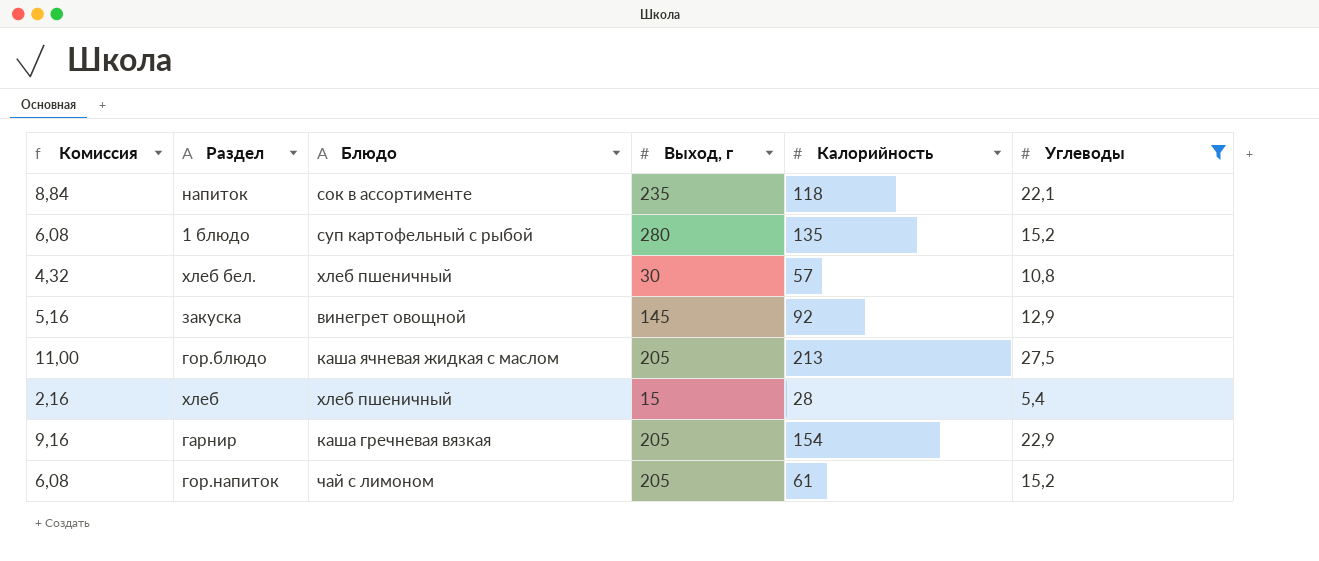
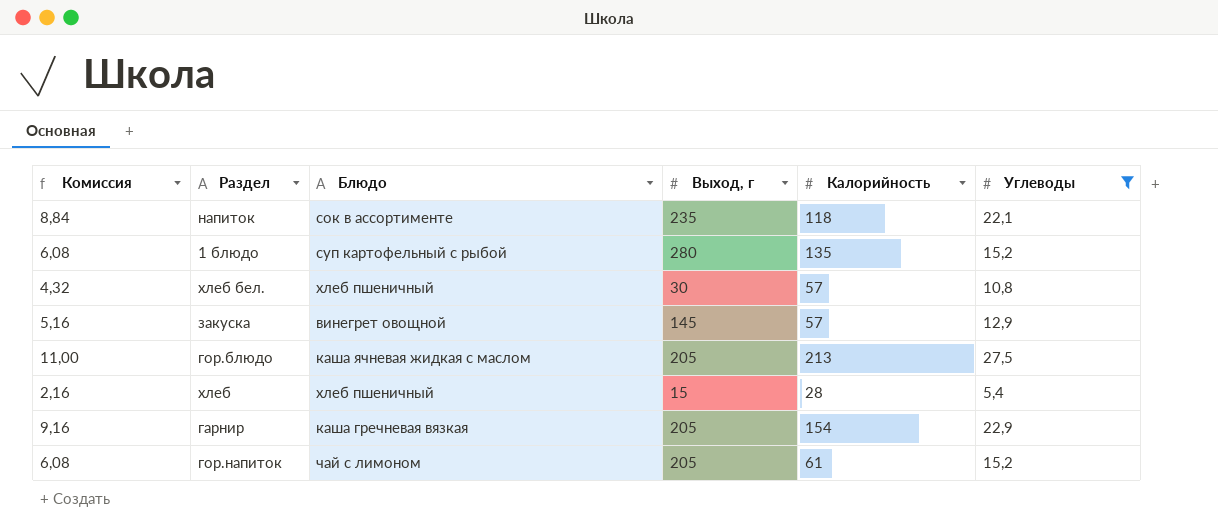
закуска | Калорийность: 92 -> 57

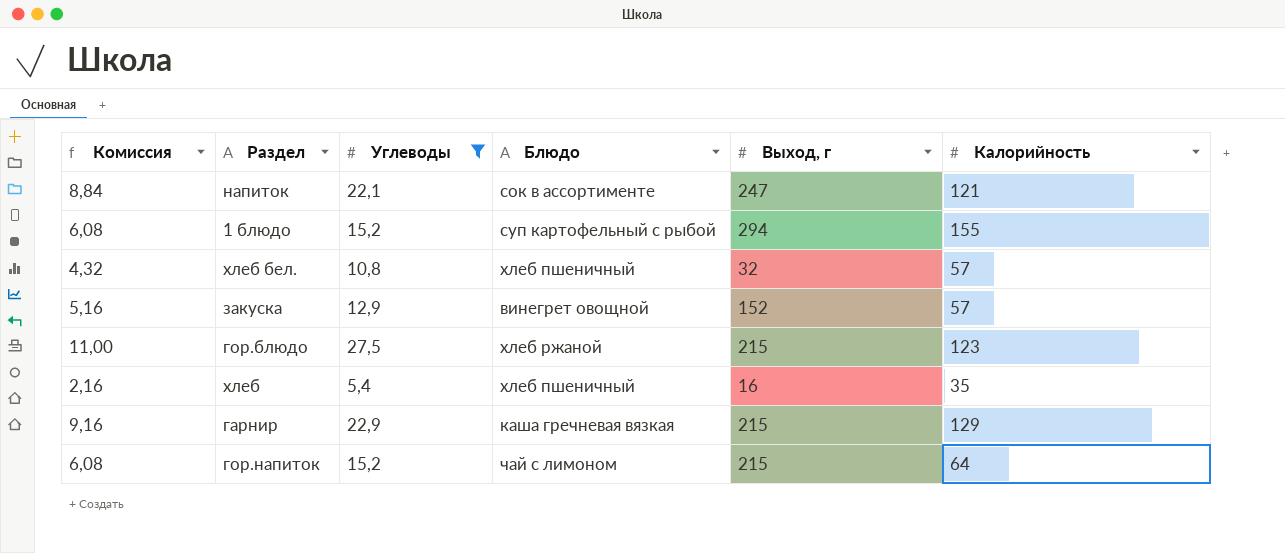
column Углеводы | position: 6 -> 3
напиток | Выход, г: 235 -> 247
напиток | Калорийность: 118 -> 121
1 блюдо | Выход, г: 280 -> 294
1 блюдо | Калорийность: 135 -> 155
хлеб бел. | Выход, г: 30 -> 32
закуска | Выход, г: 145 -> 152
гор.блюдо | Блюдо: каша ячневая жидкая с маслом -> хлеб ржаной
гор.блюдо | Выход, г: 205 -> 215
гор.блюдо | Калорийность: 213 -> 123
хлеб | Выход, г: 15 -> 16
хлеб | Калорийность: 28 -> 35
гарнир | Выход, г: 205 -> 215
гарнир | Калорийность: 154 -> 129
гор.напиток | Выход, г: 205 -> 215
гор.напиток | Калорийность: 61 -> 64

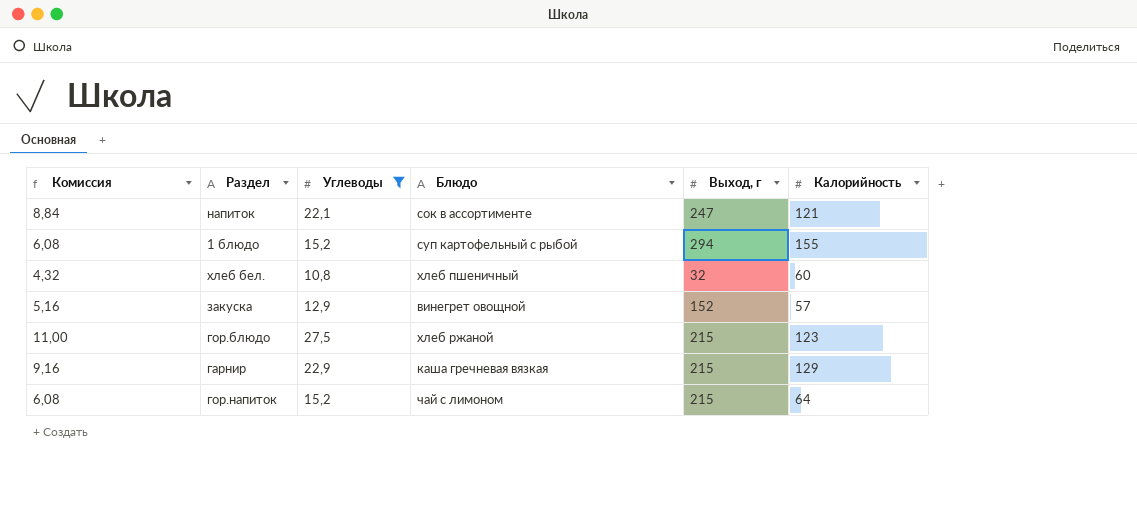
row хлеб: 2,16 | 5,4 | хлеб пшеничный | 16 | 35 -> none
хлеб бел. | Калорийность: 57 -> 60

